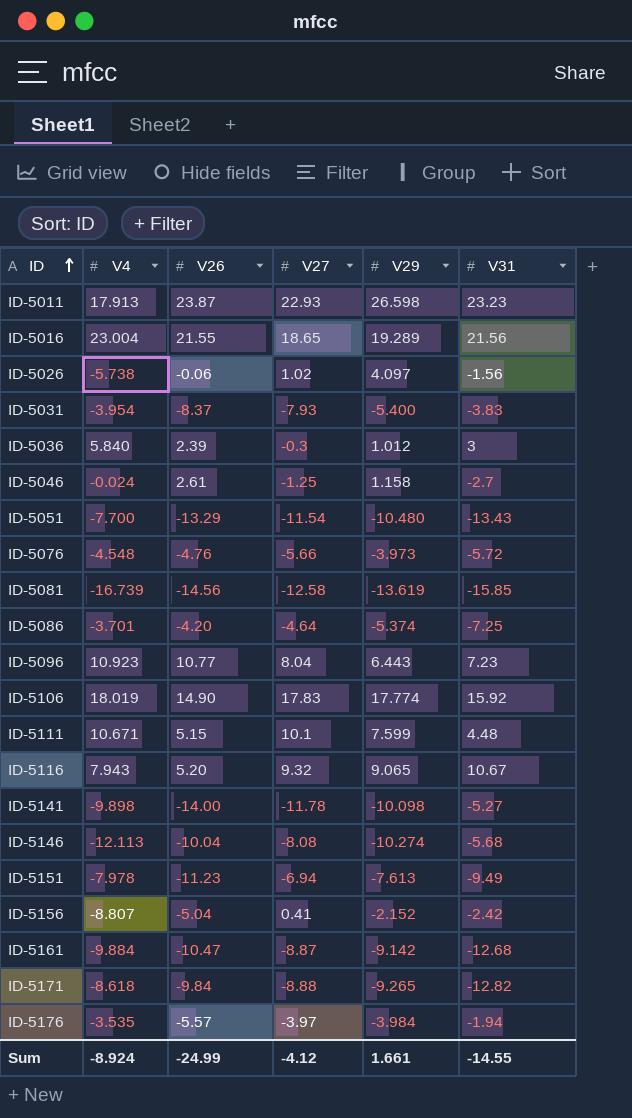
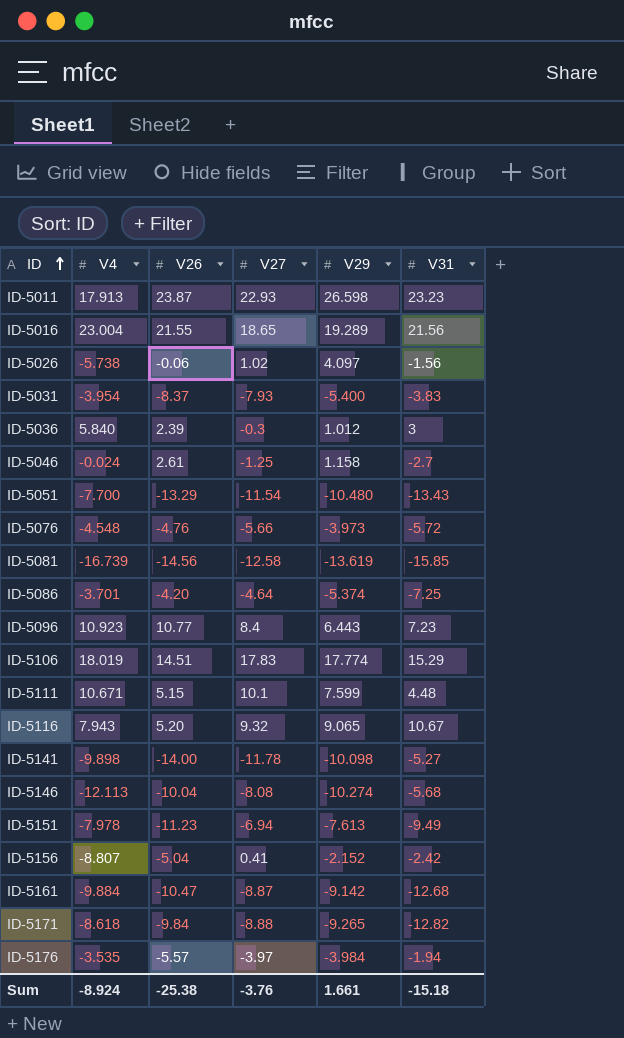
ID-5096 | V27: 8.04 -> 8.4
ID-5106 | V26: 14.90 -> 14.51
ID-5106 | V31: 15.92 -> 15.29
Sum | V26: -24.99 -> -25.38
Sum | V27: -4.12 -> -3.76
Sum | V31: -14.55 -> -15.18

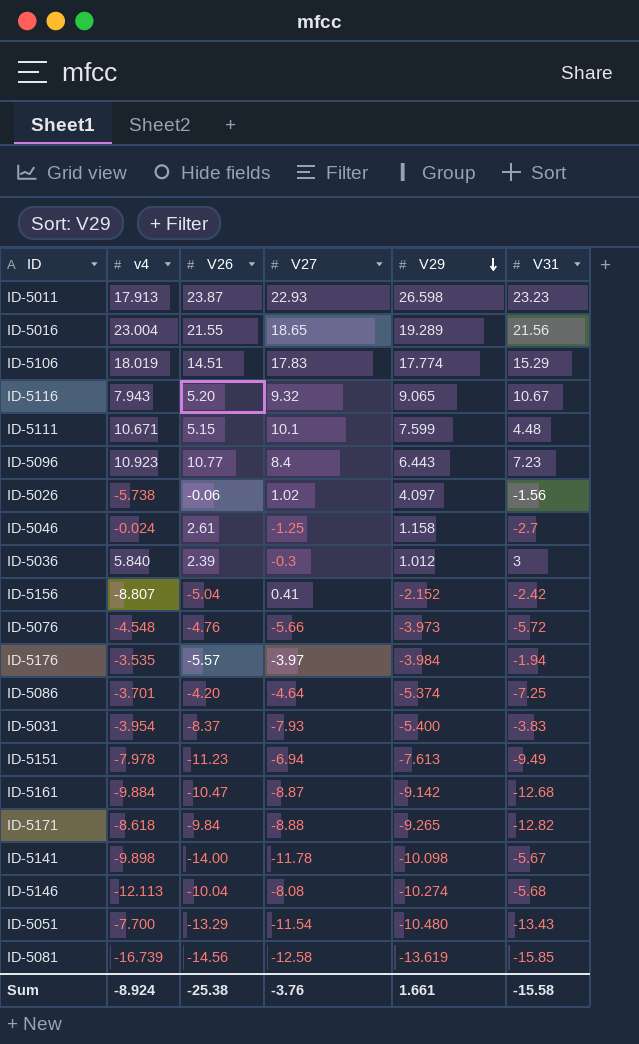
row order: ID ascending -> V29 descending
column name: V4 -> v4
ID-5141 | V31: -5.27 -> -5.67
Sum | V31: -15.18 -> -15.58

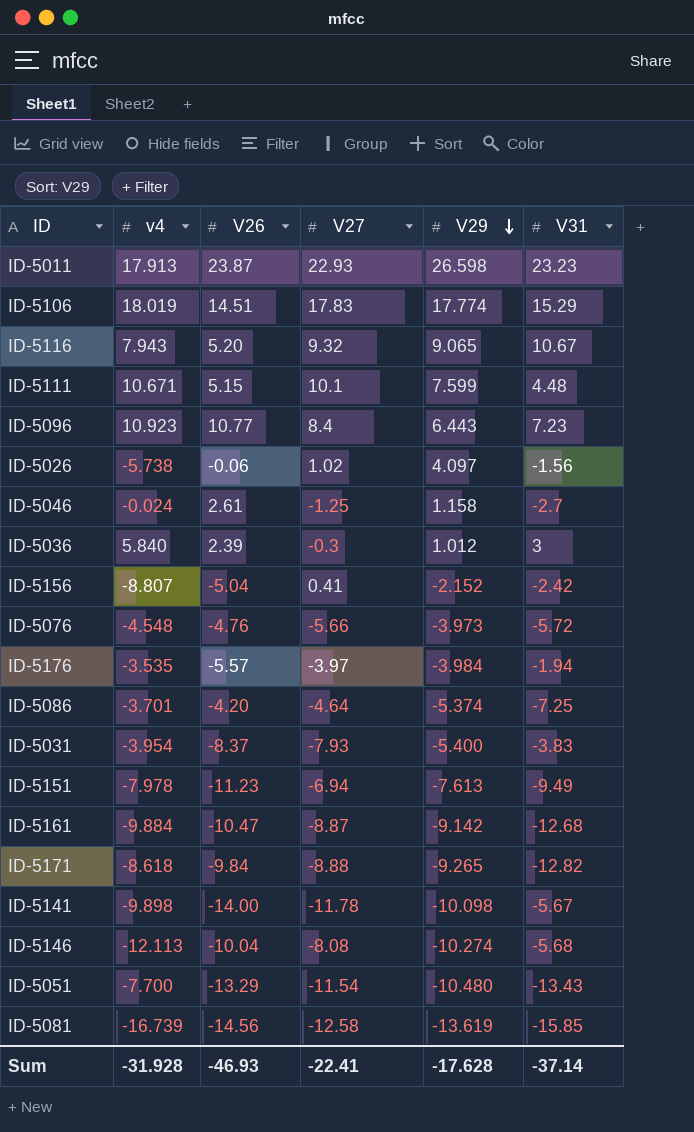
row ID-5016: 23.004 | 21.55 | 18.65 | 19.289 | 21.56 -> none
Sum | v4: -8.924 -> -31.928
Sum | V26: -25.38 -> -46.93
Sum | V27: -3.76 -> -22.41
Sum | V29: 1.661 -> -17.628
Sum | V31: -15.58 -> -37.14

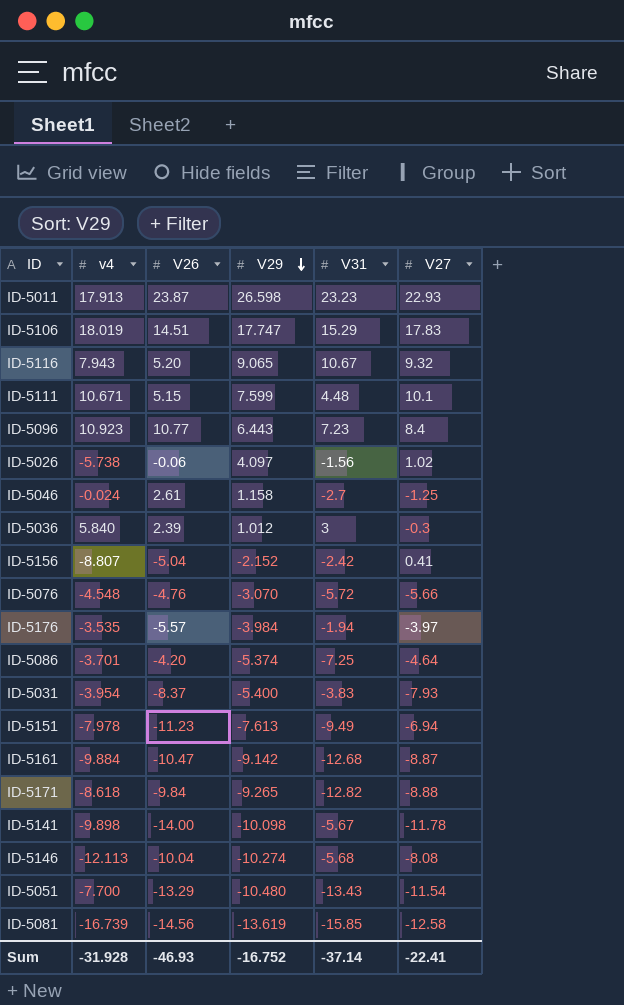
column V27 | position: 4 -> 6
ID-5106 | V29: 17.774 -> 17.747
ID-5076 | V29: -3.973 -> -3.070
Sum | V29: -17.628 -> -16.752

